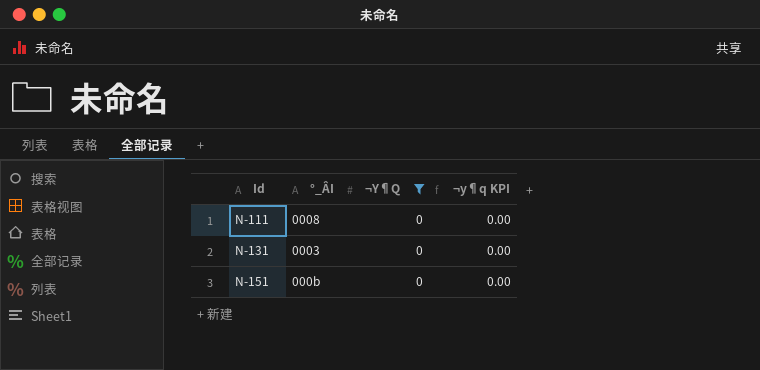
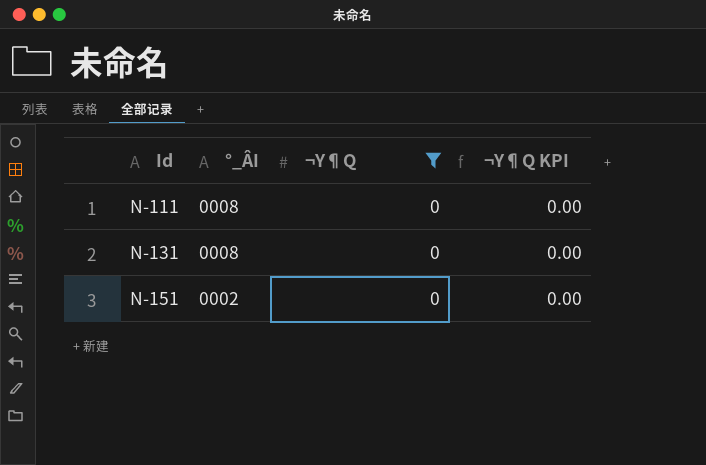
column name: ¬y¶q KPI -> ¬Y¶Q KPI
N-131 | °_ÂI: 0003 -> 0008
N-151 | °_ÂI: 000b -> 0002

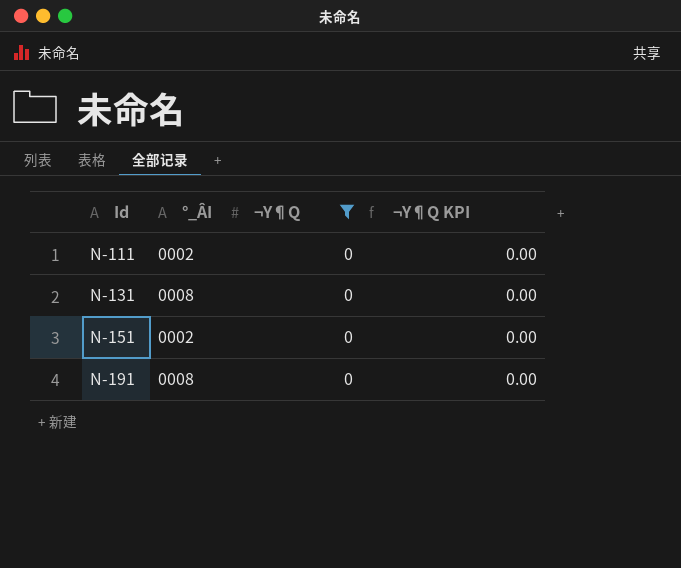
N-111 | °_ÂI: 0008 -> 0002
row N-191: none -> 0008 | 0 | 0.00

